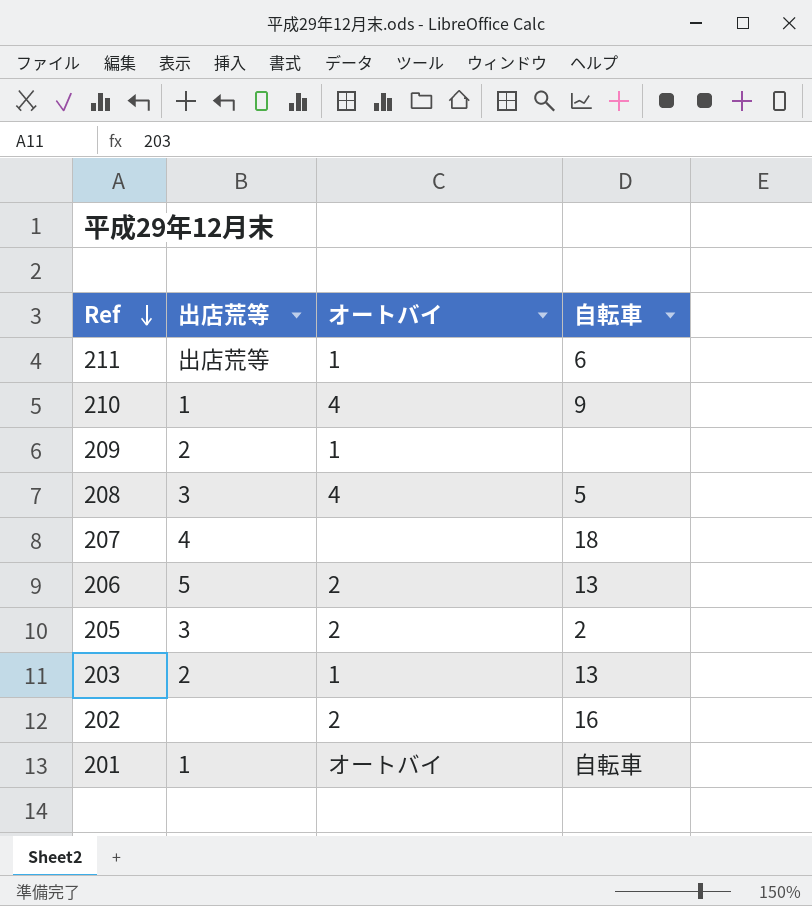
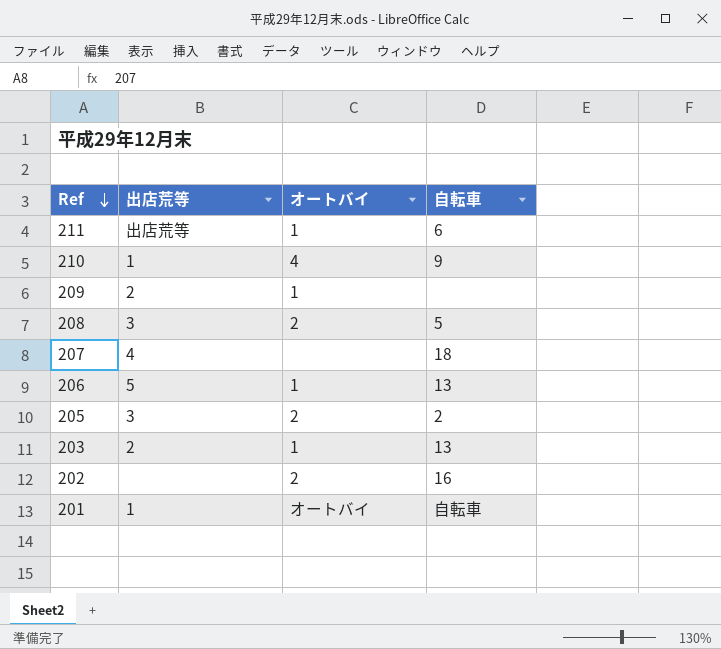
208 | オートバイ: 4 -> 2
206 | オートバイ: 2 -> 1

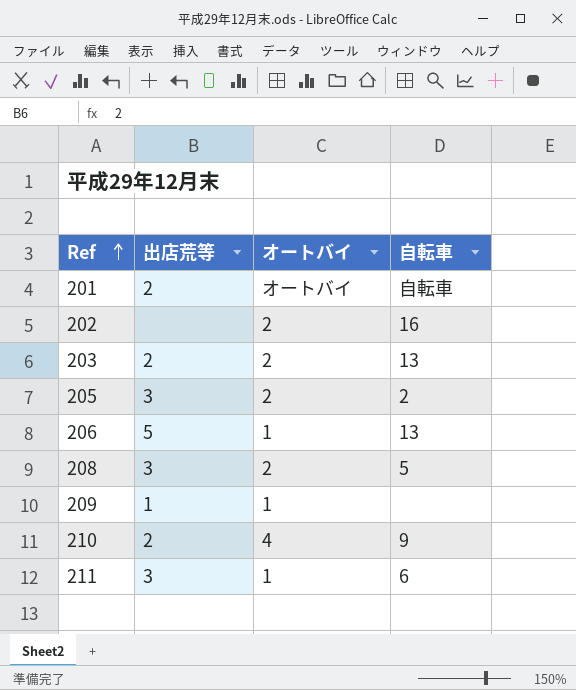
row order: Ref descending -> Ref ascending
row 207: 4 | none | 18 -> none
201 | 出店荒等: 1 -> 2
203 | オートバイ: 1 -> 2
209 | 出店荒等: 2 -> 1
210 | 出店荒等: 1 -> 2
211 | 出店荒等: 出店荒等 -> 3

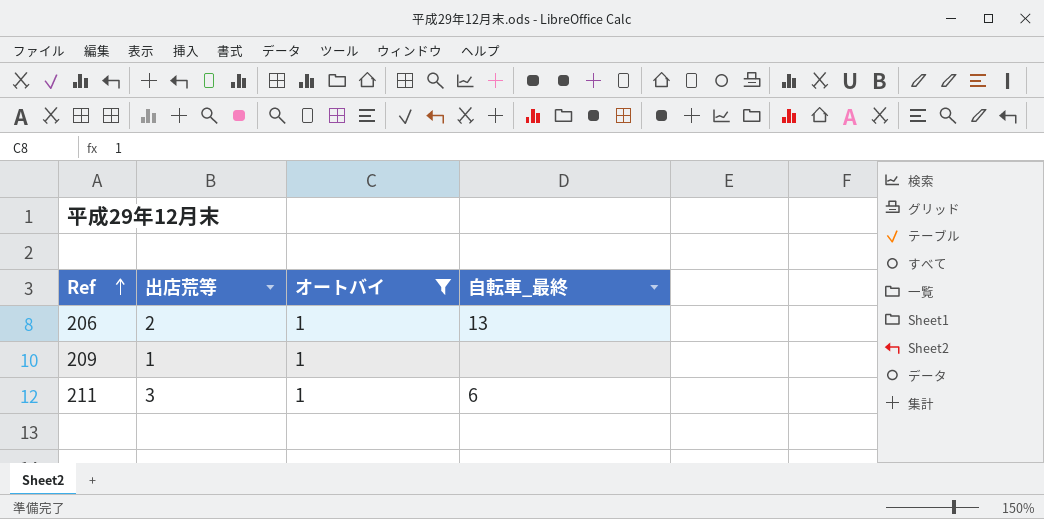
filter: none -> オートバイ = 1
column name: 自転車 -> 自転車_最終
206 | 出店荒等: 5 -> 2

